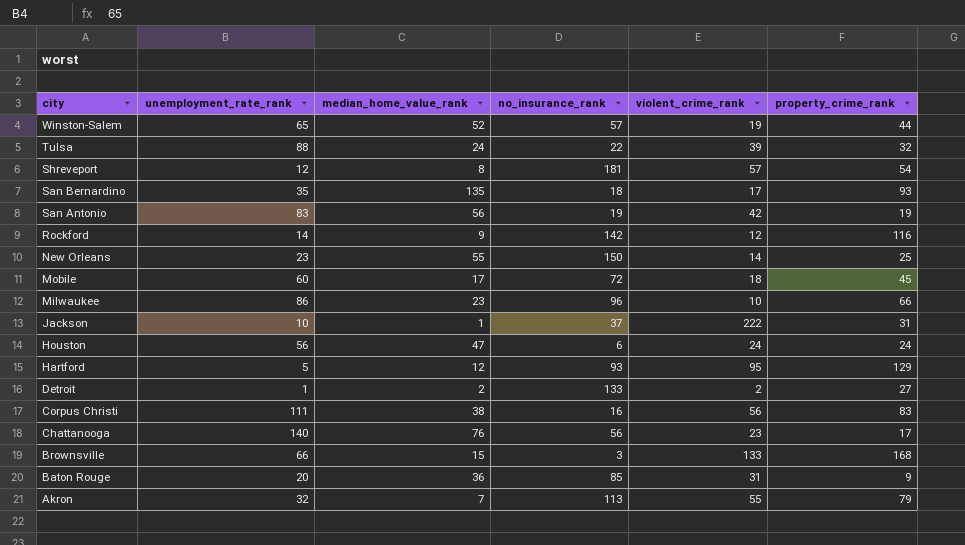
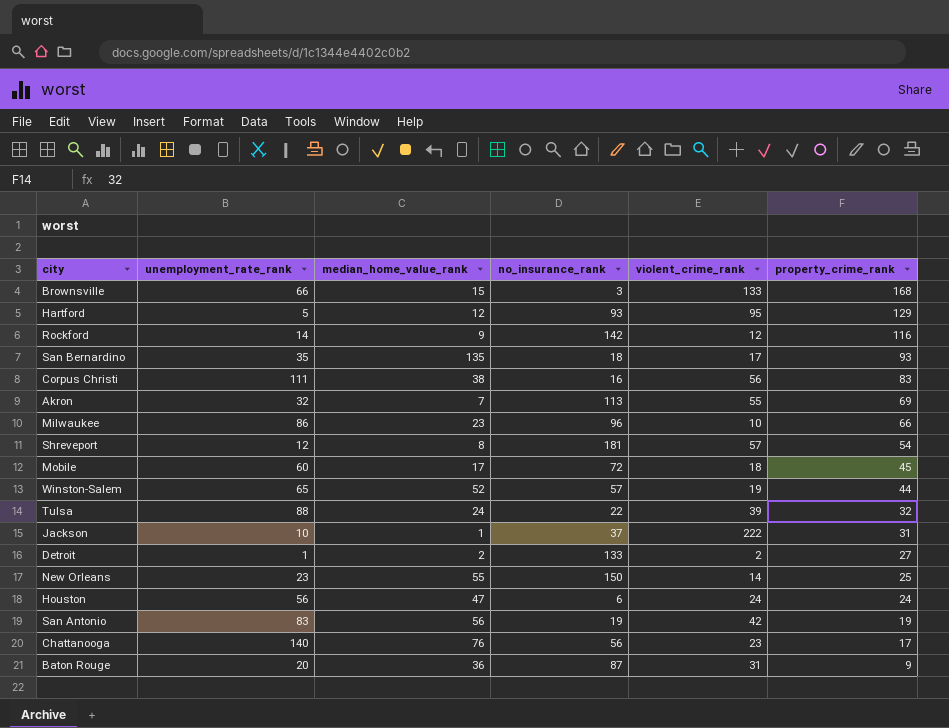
row order: city descending -> property_crime_rank descending
Akron | property_crime_rank: 79 -> 69
Baton Rouge | no_insurance_rank: 85 -> 87

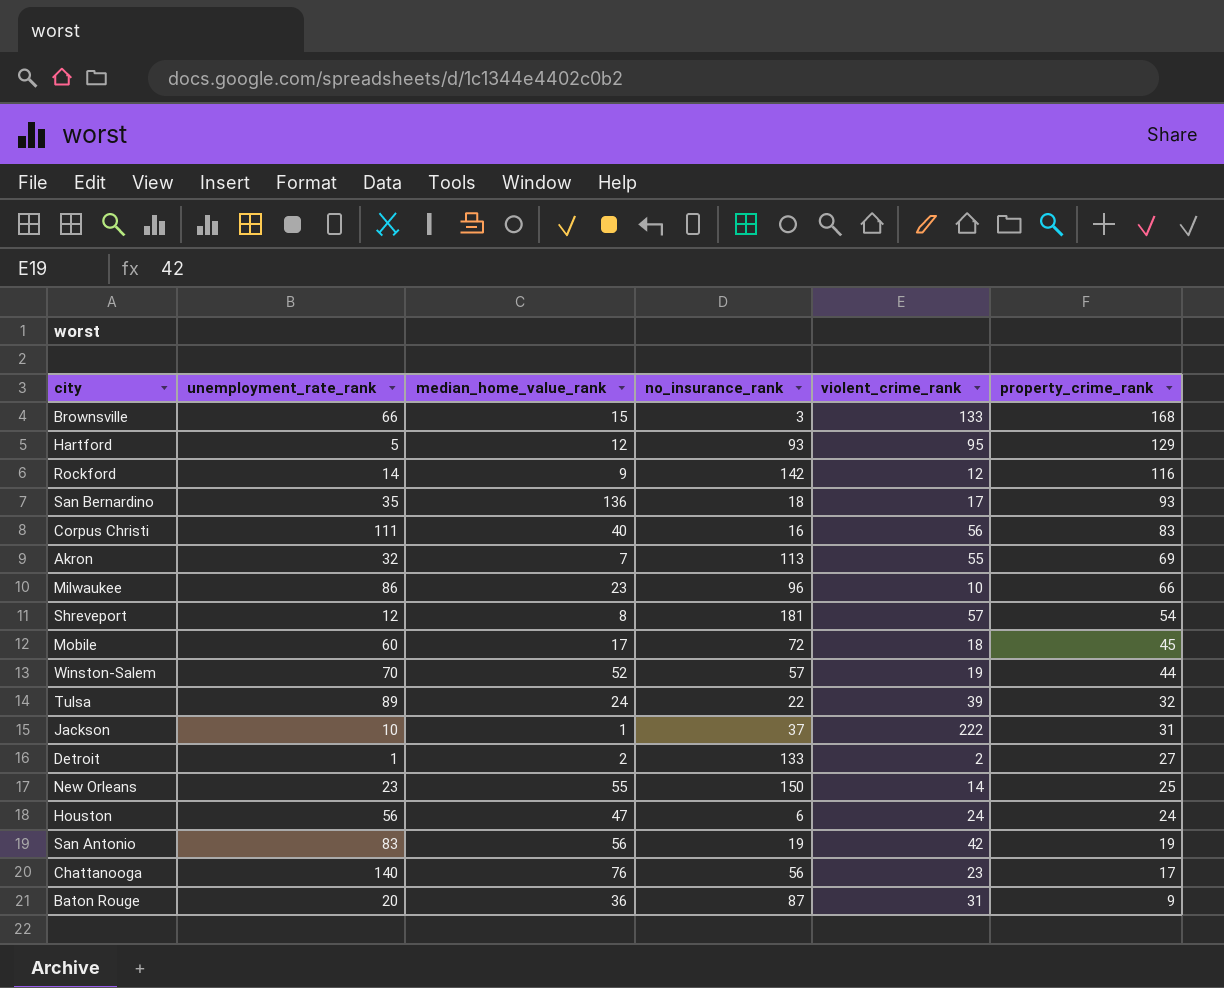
San Bernardino | median_home_value_rank: 135 -> 136
Corpus Christi | median_home_value_rank: 38 -> 40
Winston-Salem | unemployment_rate_rank: 65 -> 70
Tulsa | unemployment_rate_rank: 88 -> 89

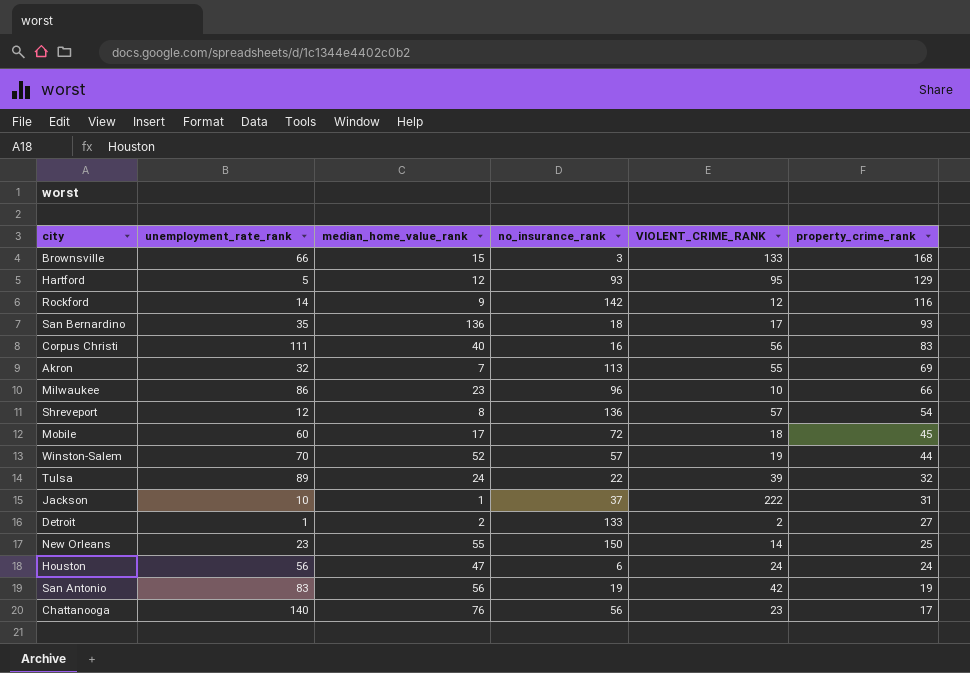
column name: violent_crime_rank -> VIOLENT_CRIME_RANK
row Baton Rouge: 20 | 36 | 87 | 31 | 9 -> none
Shreveport | no_insurance_rank: 181 -> 136

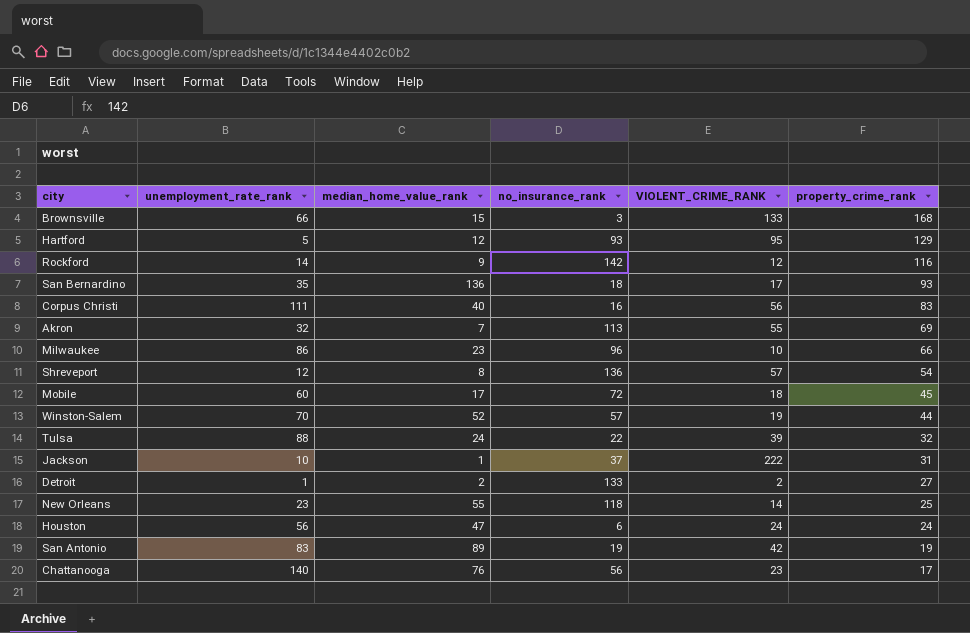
Tulsa | unemployment_rate_rank: 89 -> 88
New Orleans | no_insurance_rank: 150 -> 118
San Antonio | median_home_value_rank: 56 -> 89

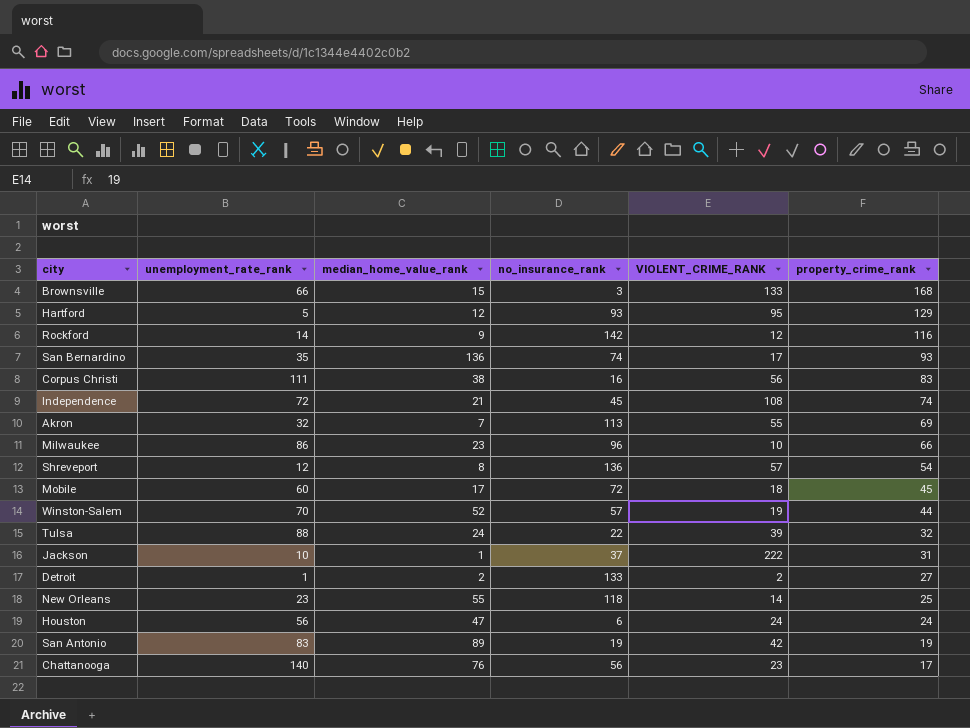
San Bernardino | no_insurance_rank: 18 -> 74
Corpus Christi | median_home_value_rank: 40 -> 38
row Independence: none -> 72 | 21 | 45 | 108 | 74

